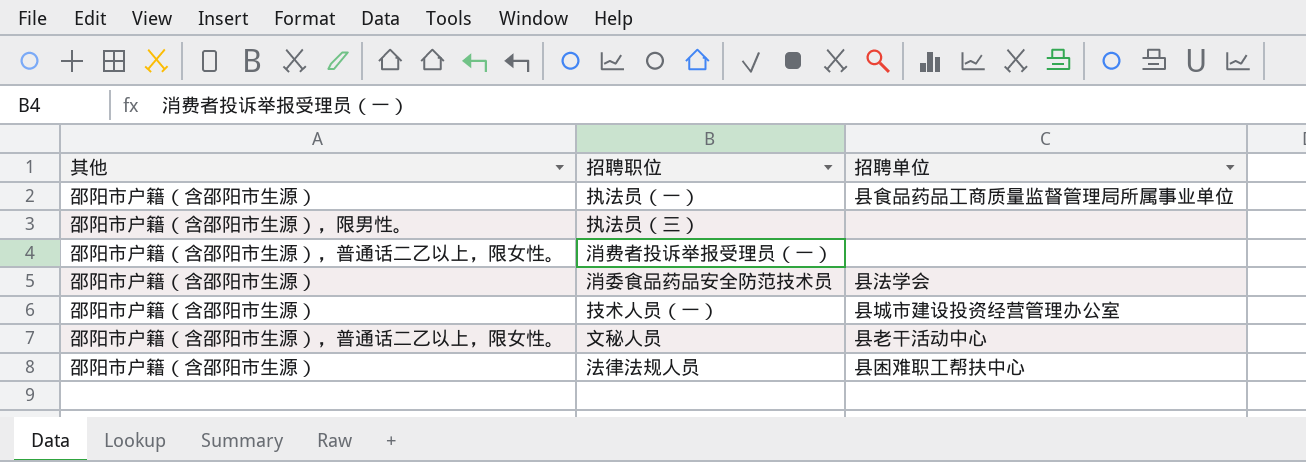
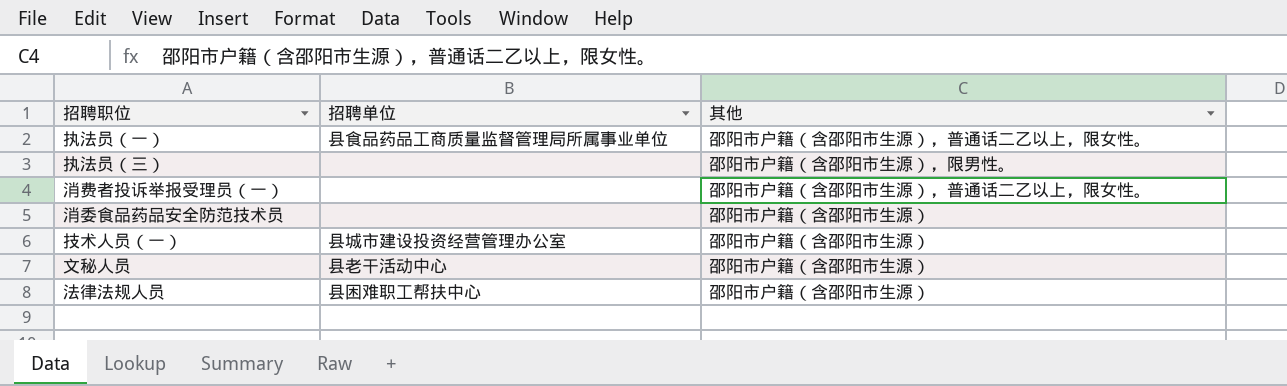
column 其他 | position: 1 -> 3
执法员（一） | 其他: 邵阳市户籍（含邵阳市生源） -> 邵阳市户籍（含邵阳市生源），普通话二乙以上，限女性。
消委食品药品安全防范技术员 | 招聘单位: 县法学会 -> none
文秘人员 | 其他: 邵阳市户籍（含邵阳市生源），普通话二乙以上，限女性。 -> 邵阳市户籍（含邵阳市生源）

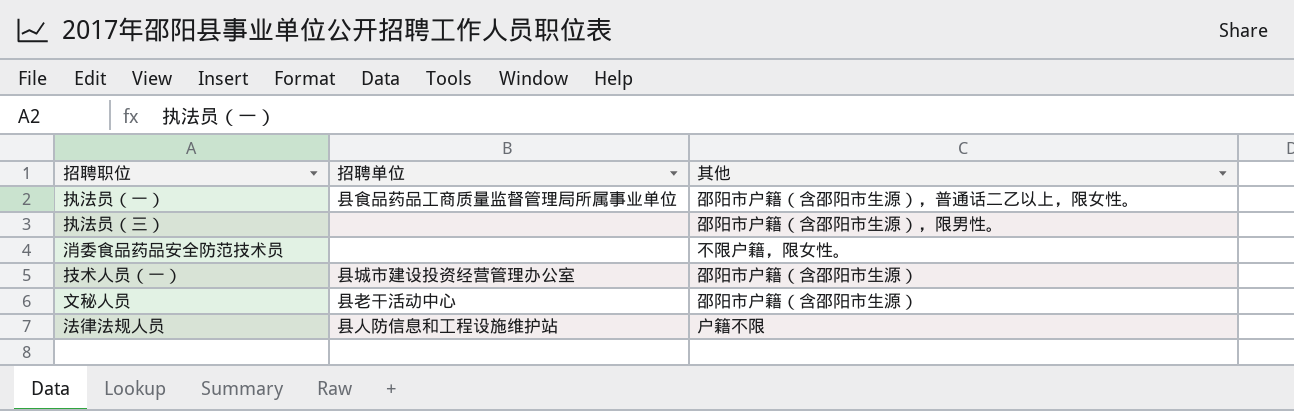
row 消费者投诉举报受理员（一）: none | 邵阳市户籍（含邵阳市生源），普通话二乙以上，限女性。 -> none
消委食品药品安全防范技术员 | 其他: 邵阳市户籍（含邵阳市生源） -> 不限户籍，限女性。
法律法规人员 | 招聘单位: 县困难职工帮扶中心 -> 县人防信息和工程设施维护站
法律法规人员 | 其他: 邵阳市户籍（含邵阳市生源） -> 户籍不限

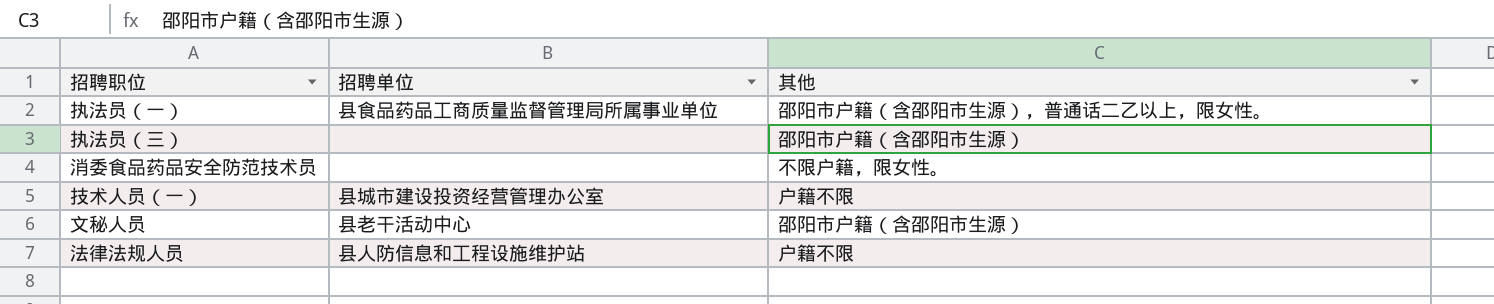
执法员（三） | 其他: 邵阳市户籍（含邵阳市生源），限男性。 -> 邵阳市户籍（含邵阳市生源）
技术人员（一） | 其他: 邵阳市户籍（含邵阳市生源） -> 户籍不限

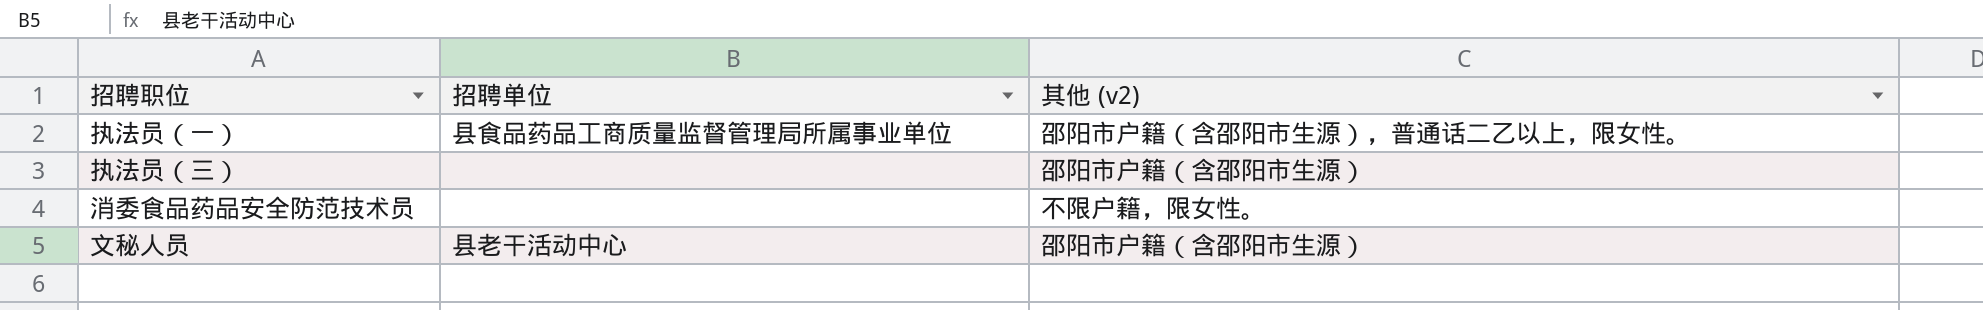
column name: 其他 -> 其他 (v2)
row 技术人员（一）: 县城市建设投资经营管理办公室 | 户籍不限 -> none
row 法律法规人员: 县人防信息和工程设施维护站 | 户籍不限 -> none

